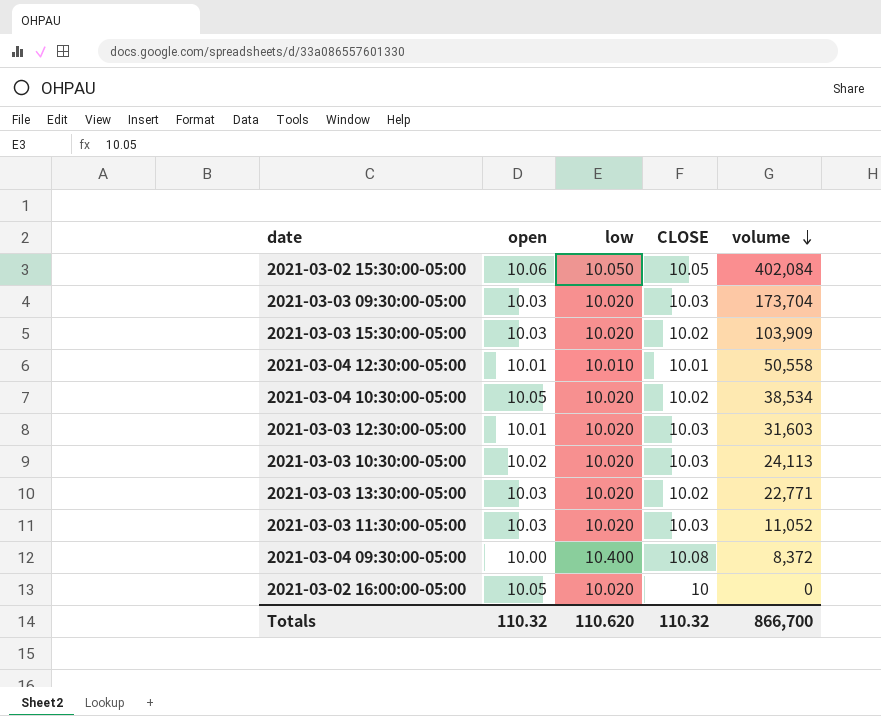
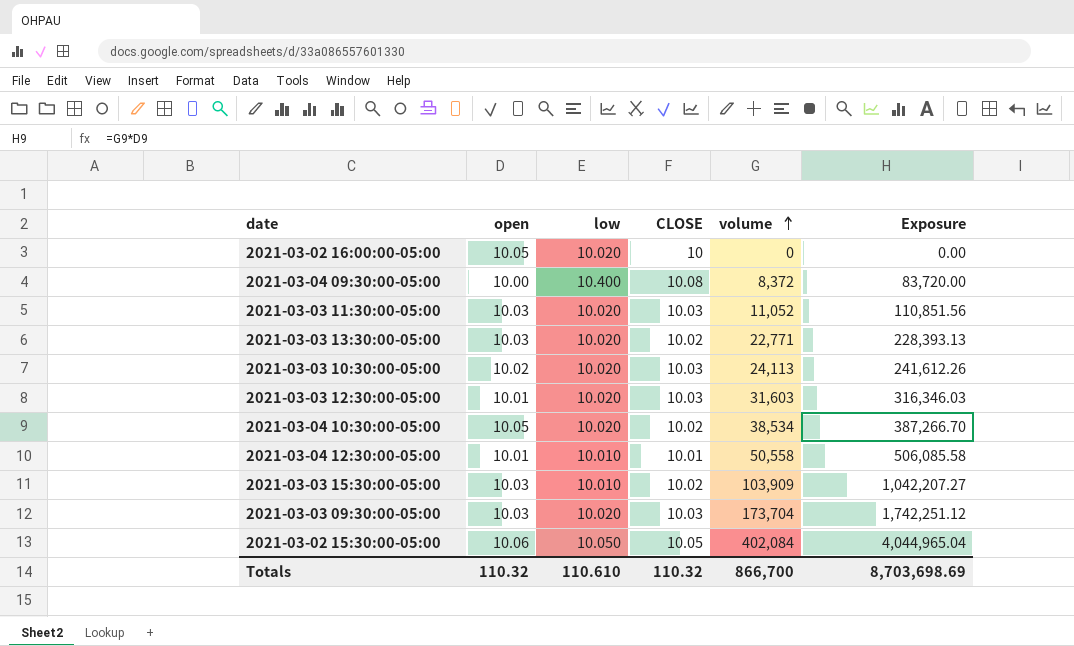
row order: volume descending -> volume ascending
column Exposure | formula: none -> [open] * [volume]
2021-03-03 15:30:00-05:00 | low: 10.020 -> 10.010
Totals | low: 110.620 -> 110.610

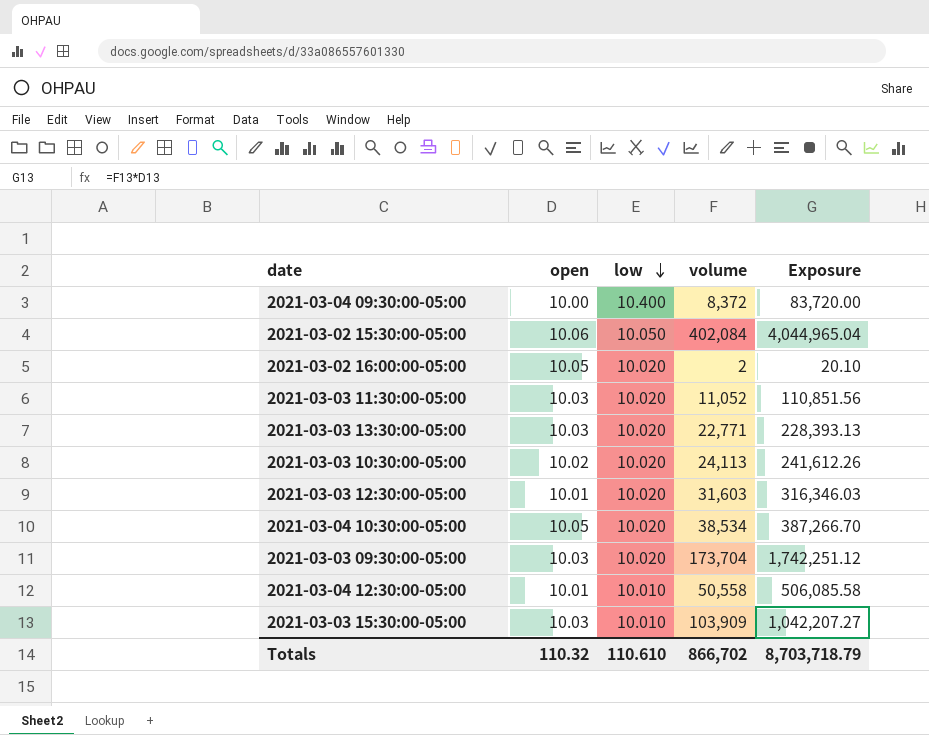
row order: volume ascending -> low descending
column CLOSE | position: 4 -> none
2021-03-02 16:00:00-05:00 | volume: 0 -> 2
2021-03-02 16:00:00-05:00 | Exposure: 0.00 -> 20.10
Totals | volume: 866,700 -> 866,702
Totals | Exposure: 8,703,698.69 -> 8,703,718.79

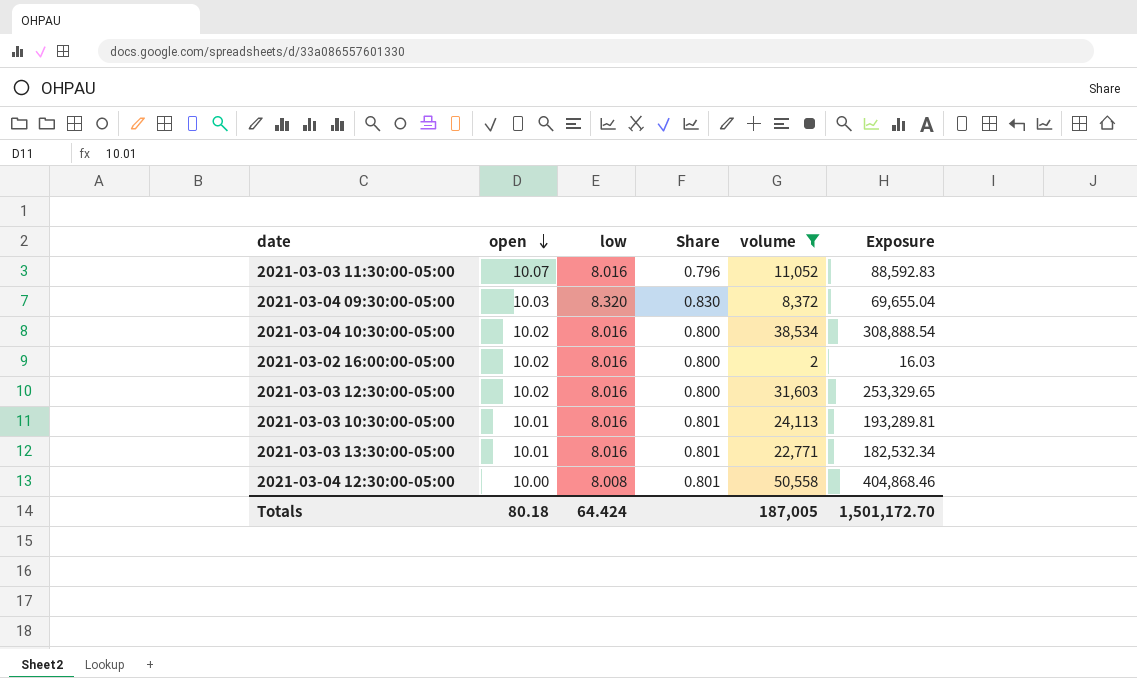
filter: none -> volume <= 50,558
row order: low descending -> open descending
column Share | formula: none -> [low] / [open]
column Exposure | formula: [open] * [volume] -> [low] * [volume]
2021-03-03 11:30:00-05:00 | open: 10.03 -> 10.07
2021-03-03 11:30:00-05:00 | low: 10.020 -> 8.016
2021-03-04 09:30:00-05:00 | open: 10.00 -> 10.03
2021-03-04 09:30:00-05:00 | low: 10.400 -> 8.320
2021-03-04 10:30:00-05:00 | open: 10.05 -> 10.02
2021-03-04 10:30:00-05:00 | low: 10.020 -> 8.016
2021-03-02 16:00:00-05:00 | open: 10.05 -> 10.02
2021-03-02 16:00:00-05:00 | low: 10.020 -> 8.016
2021-03-03 12:30:00-05:00 | open: 10.01 -> 10.02
2021-03-03 12:30:00-05:00 | low: 10.020 -> 8.016
2021-03-03 10:30:00-05:00 | open: 10.02 -> 10.01
2021-03-03 10:30:00-05:00 | low: 10.020 -> 8.016
2021-03-03 13:30:00-05:00 | open: 10.03 -> 10.01
2021-03-03 13:30:00-05:00 | low: 10.020 -> 8.016
2021-03-04 12:30:00-05:00 | open: 10.01 -> 10.00
2021-03-04 12:30:00-05:00 | low: 10.010 -> 8.008
Totals | open: 110.32 -> 80.18
Totals | low: 110.610 -> 64.424
Totals | volume: 866,702 -> 187,005
Totals | Exposure: 8,703,718.79 -> 1,501,172.70

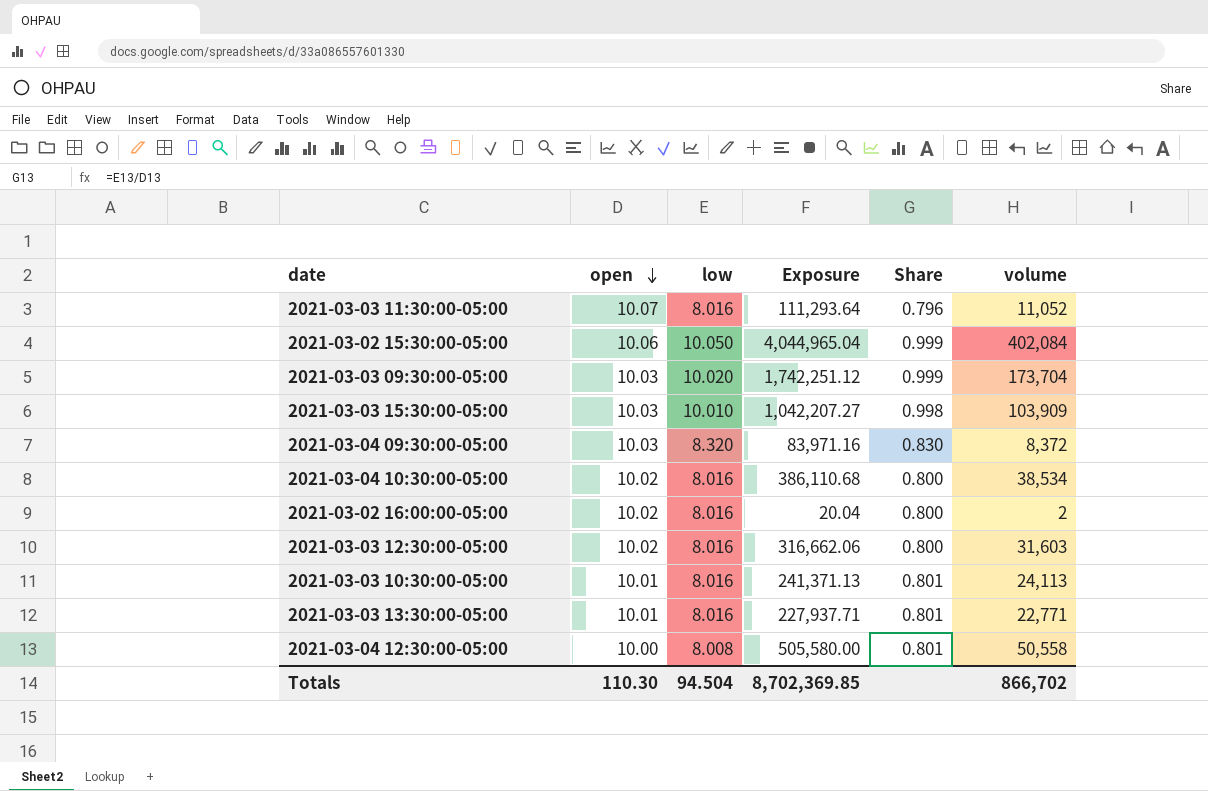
filter: volume <= 50,558 -> none
column Exposure | formula: [low] * [volume] -> [open] * [volume]
column Exposure | position: 6 -> 4
Totals | open: 80.18 -> 110.30
Totals | low: 64.424 -> 94.504
Totals | Exposure: 1,501,172.70 -> 8,702,369.85
Totals | volume: 187,005 -> 866,702

